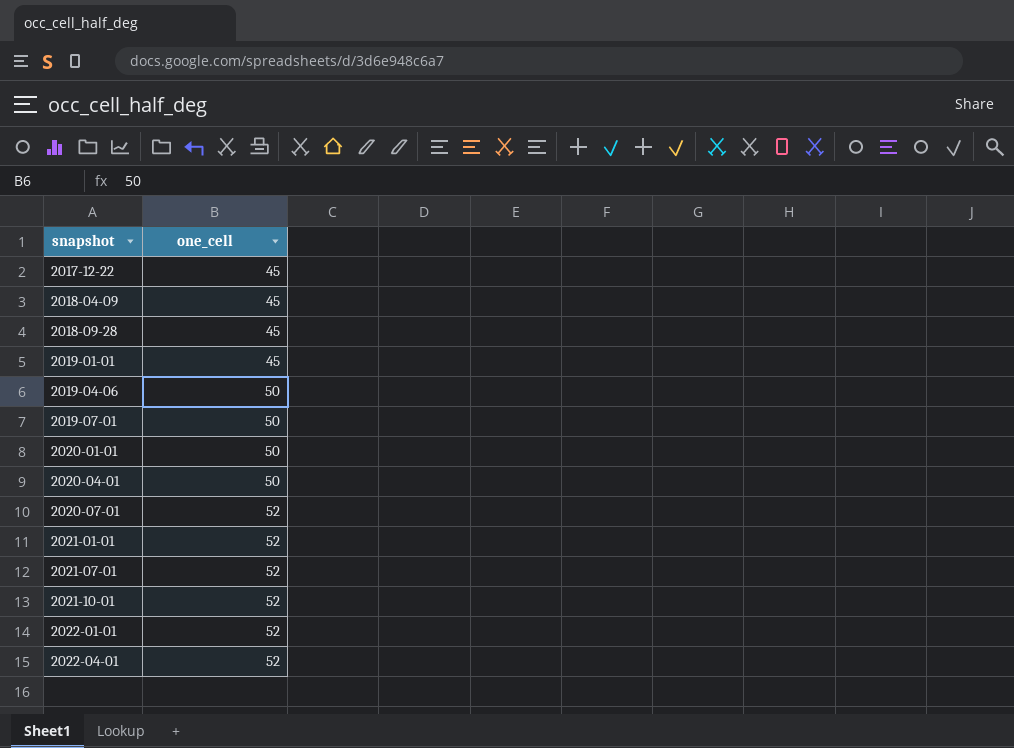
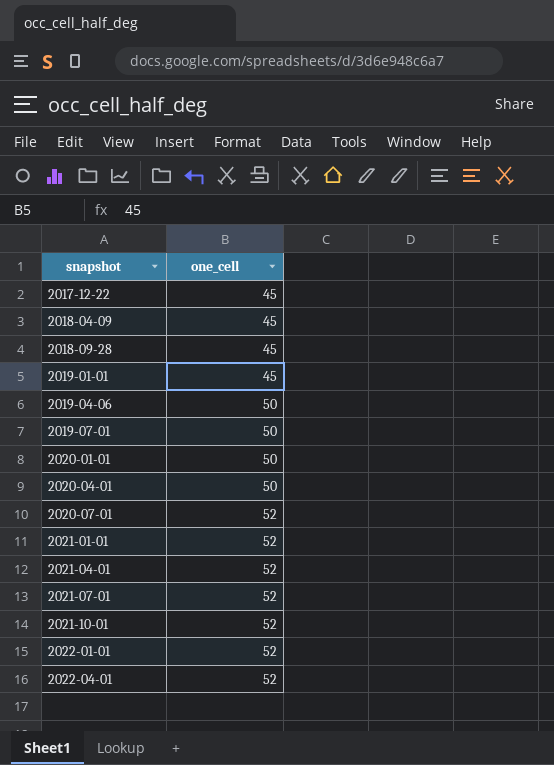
row 2021-04-01: none -> 52

